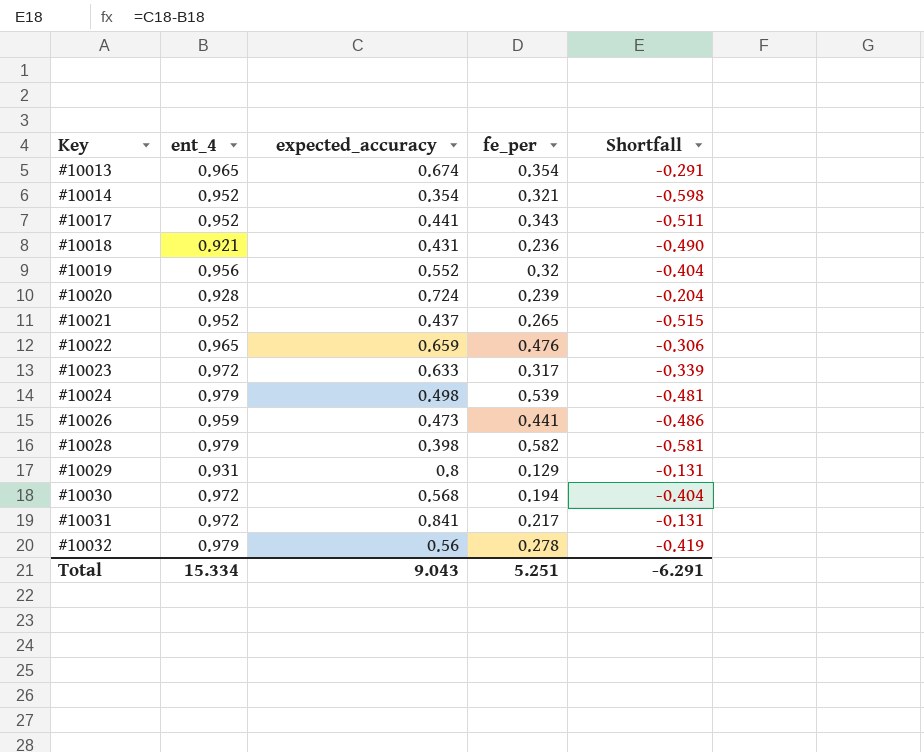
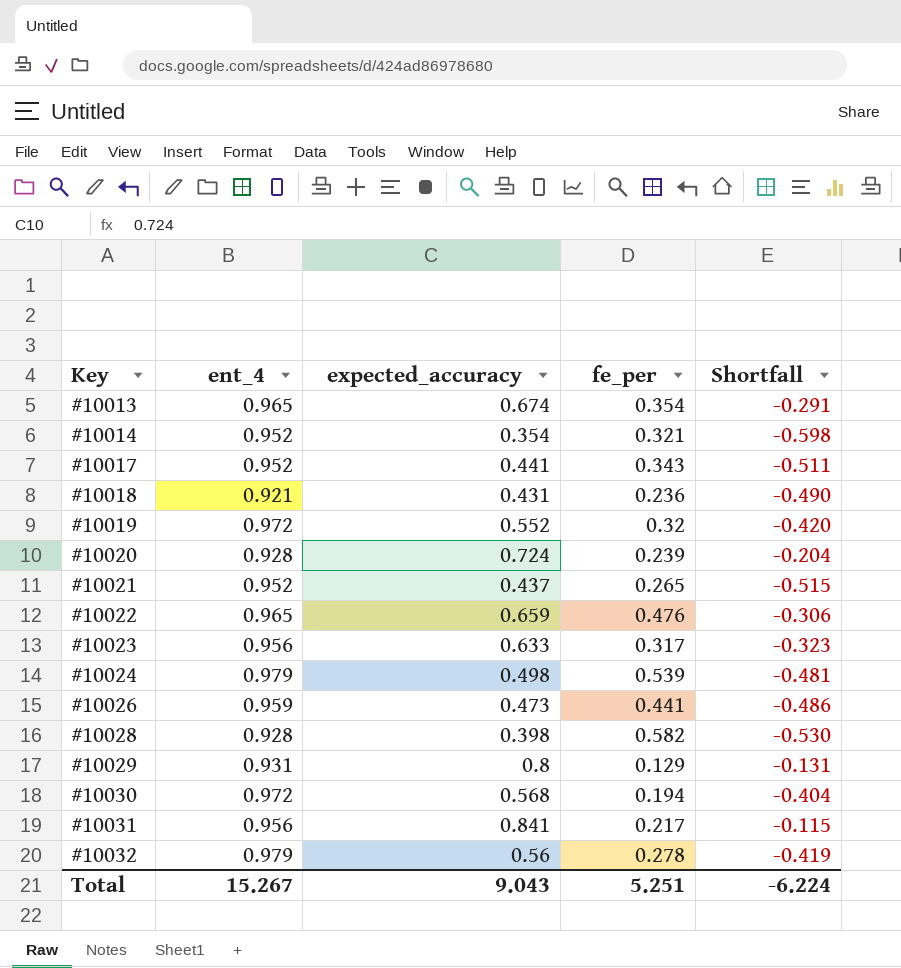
#10019 | ent_4: 0.956 -> 0.972
#10019 | Shortfall: -0.404 -> -0.420
#10023 | ent_4: 0.972 -> 0.956
#10023 | Shortfall: -0.339 -> -0.323
#10028 | ent_4: 0.979 -> 0.928
#10028 | Shortfall: -0.581 -> -0.530
#10031 | ent_4: 0.972 -> 0.956
#10031 | Shortfall: -0.131 -> -0.115
Total | ent_4: 15.334 -> 15.267
Total | Shortfall: -6.291 -> -6.224

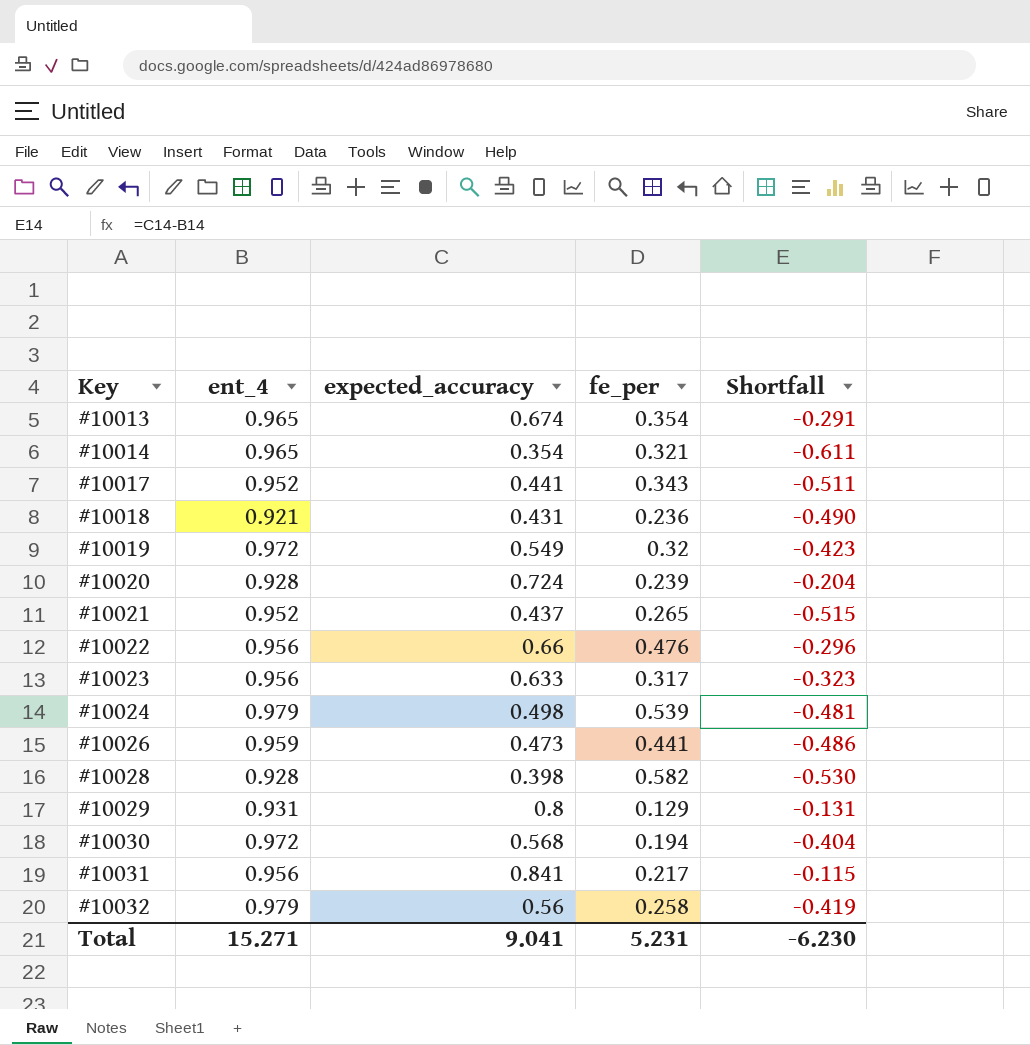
#10014 | ent_4: 0.952 -> 0.965
#10014 | Shortfall: -0.598 -> -0.611
#10019 | expected_accuracy: 0.552 -> 0.549
#10019 | Shortfall: -0.420 -> -0.423
#10022 | ent_4: 0.965 -> 0.956
#10022 | expected_accuracy: 0.659 -> 0.66
#10022 | Shortfall: -0.306 -> -0.296
#10032 | fe_per: 0.278 -> 0.258
Total | ent_4: 15.267 -> 15.271
Total | expected_accuracy: 9.043 -> 9.041
Total | fe_per: 5.251 -> 5.231
Total | Shortfall: -6.224 -> -6.230

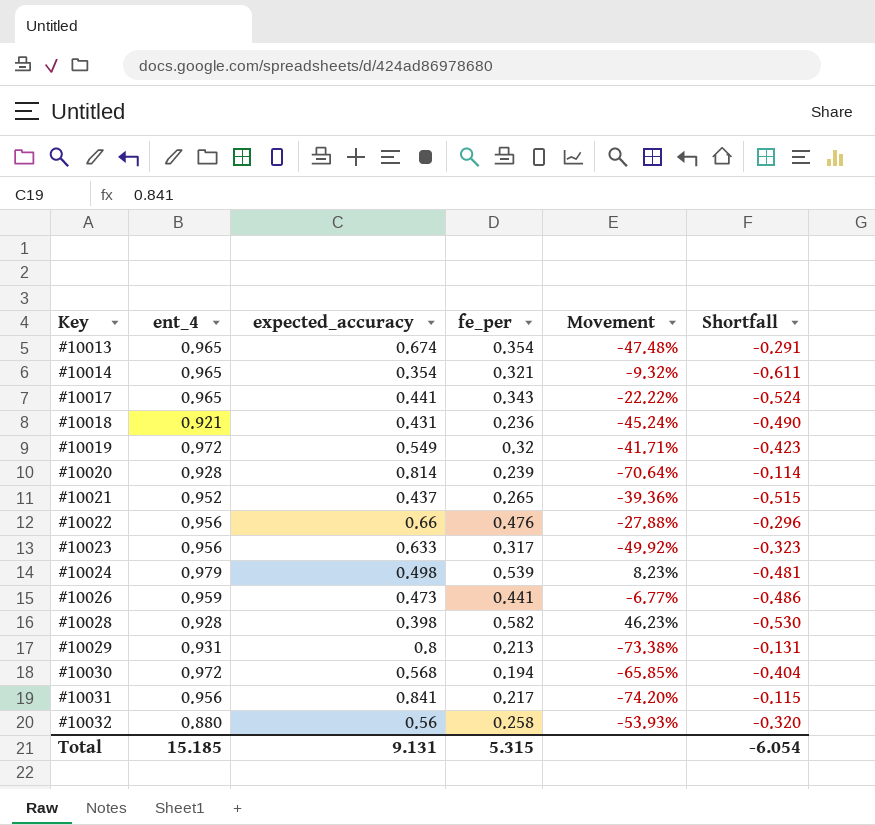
column Movement | formula: none -> ([fe_per] - [expected_accuracy]) / [expected_accuracy]
#10017 | ent_4: 0.952 -> 0.965
#10017 | Shortfall: -0.511 -> -0.524
#10020 | expected_accuracy: 0.724 -> 0.814
#10020 | Shortfall: -0.204 -> -0.114
#10029 | fe_per: 0.129 -> 0.213
#10032 | ent_4: 0.979 -> 0.880
#10032 | Shortfall: -0.419 -> -0.320
Total | ent_4: 15.271 -> 15.185
Total | expected_accuracy: 9.041 -> 9.131
Total | fe_per: 5.231 -> 5.315
Total | Shortfall: -6.230 -> -6.054

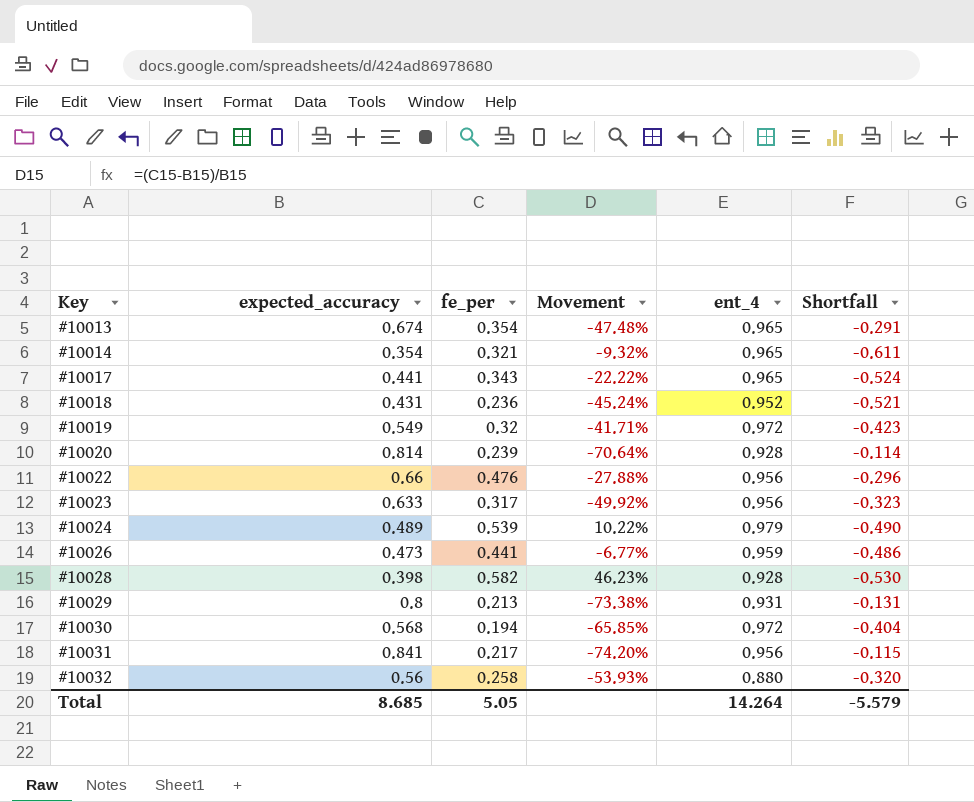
column ent_4 | position: 2 -> 5
row #10021: 0.952 | 0.437 | 0.265 | -39.36% | -0.515 -> none
#10018 | ent_4: 0.921 -> 0.952
#10018 | Shortfall: -0.490 -> -0.521
#10024 | expected_accuracy: 0.498 -> 0.489
#10024 | Movement: 8.23% -> 10.22%
#10024 | Shortfall: -0.481 -> -0.490
Total | expected_accuracy: 9.131 -> 8.685
Total | fe_per: 5.315 -> 5.05
Total | ent_4: 15.185 -> 14.264
Total | Shortfall: -6.054 -> -5.579

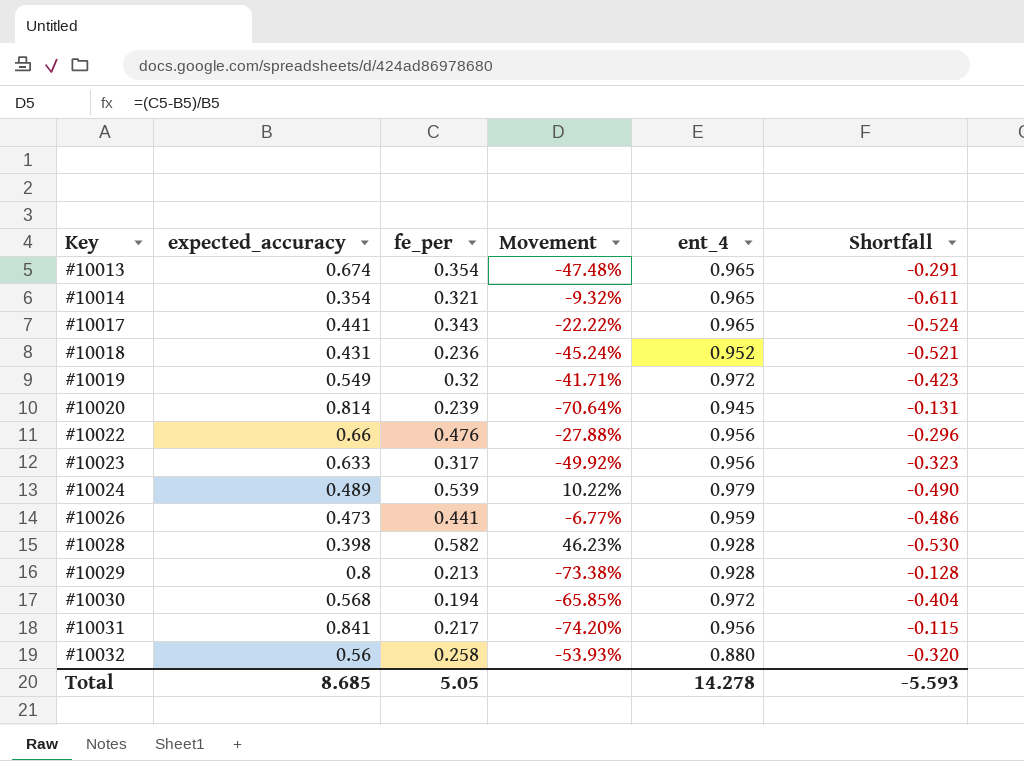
#10020 | ent_4: 0.928 -> 0.945
#10020 | Shortfall: -0.114 -> -0.131
#10029 | ent_4: 0.931 -> 0.928
#10029 | Shortfall: -0.131 -> -0.128
Total | ent_4: 14.264 -> 14.278
Total | Shortfall: -5.579 -> -5.593

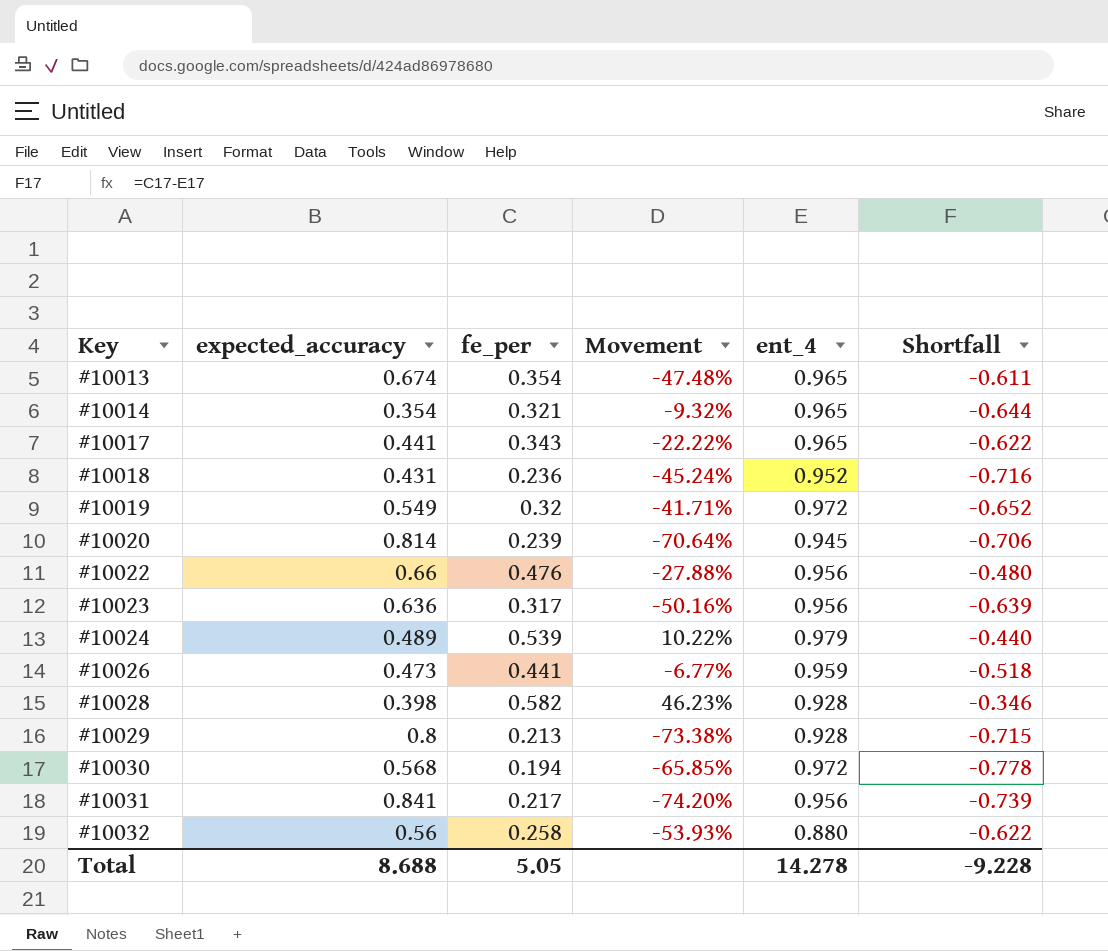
column Shortfall | formula: [expected_accuracy] - [ent_4] -> [fe_per] - [ent_4]
#10023 | expected_accuracy: 0.633 -> 0.636
#10023 | Movement: -49.92% -> -50.16%
Total | expected_accuracy: 8.685 -> 8.688
Total | Shortfall: -5.593 -> -9.228

